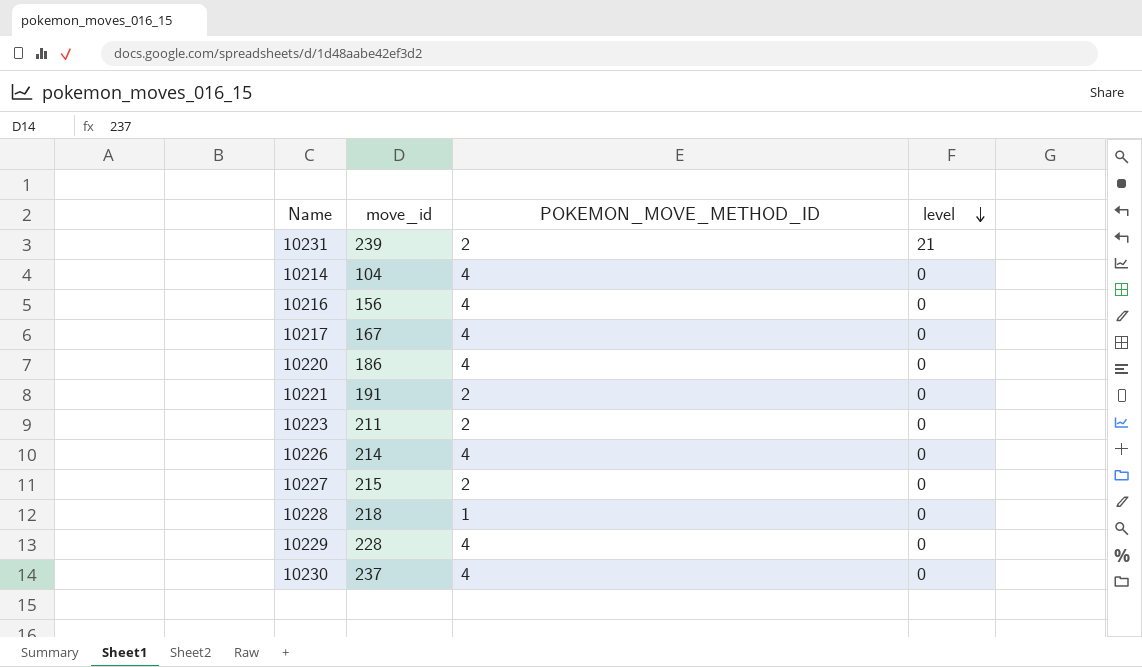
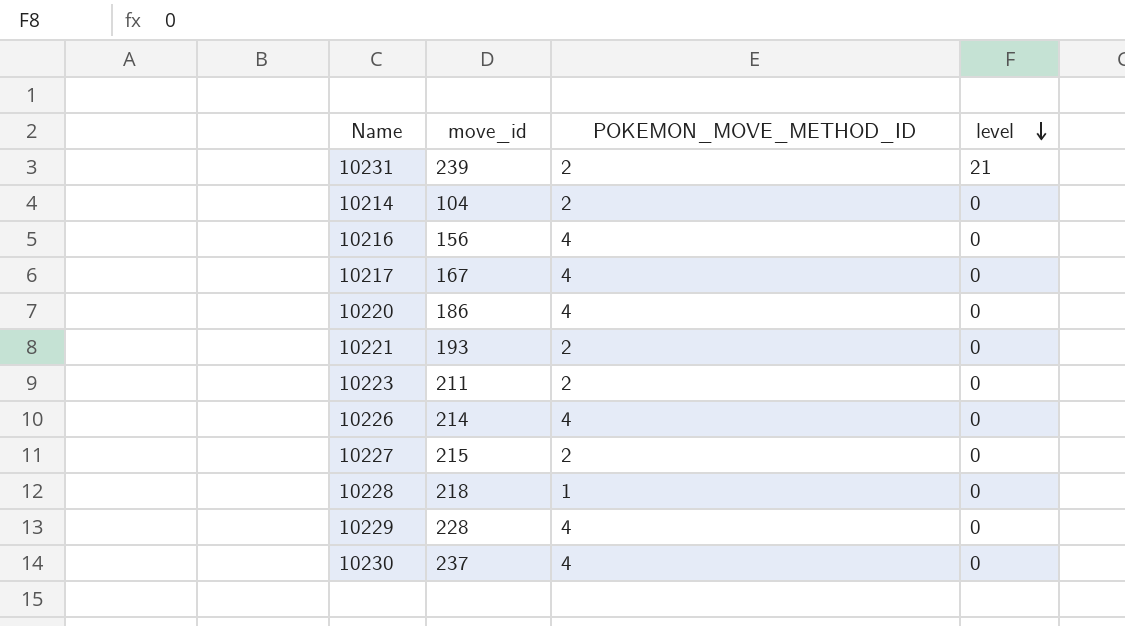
10214 | POKEMON_MOVE_METHOD_ID: 4 -> 2
10221 | move_id: 191 -> 193

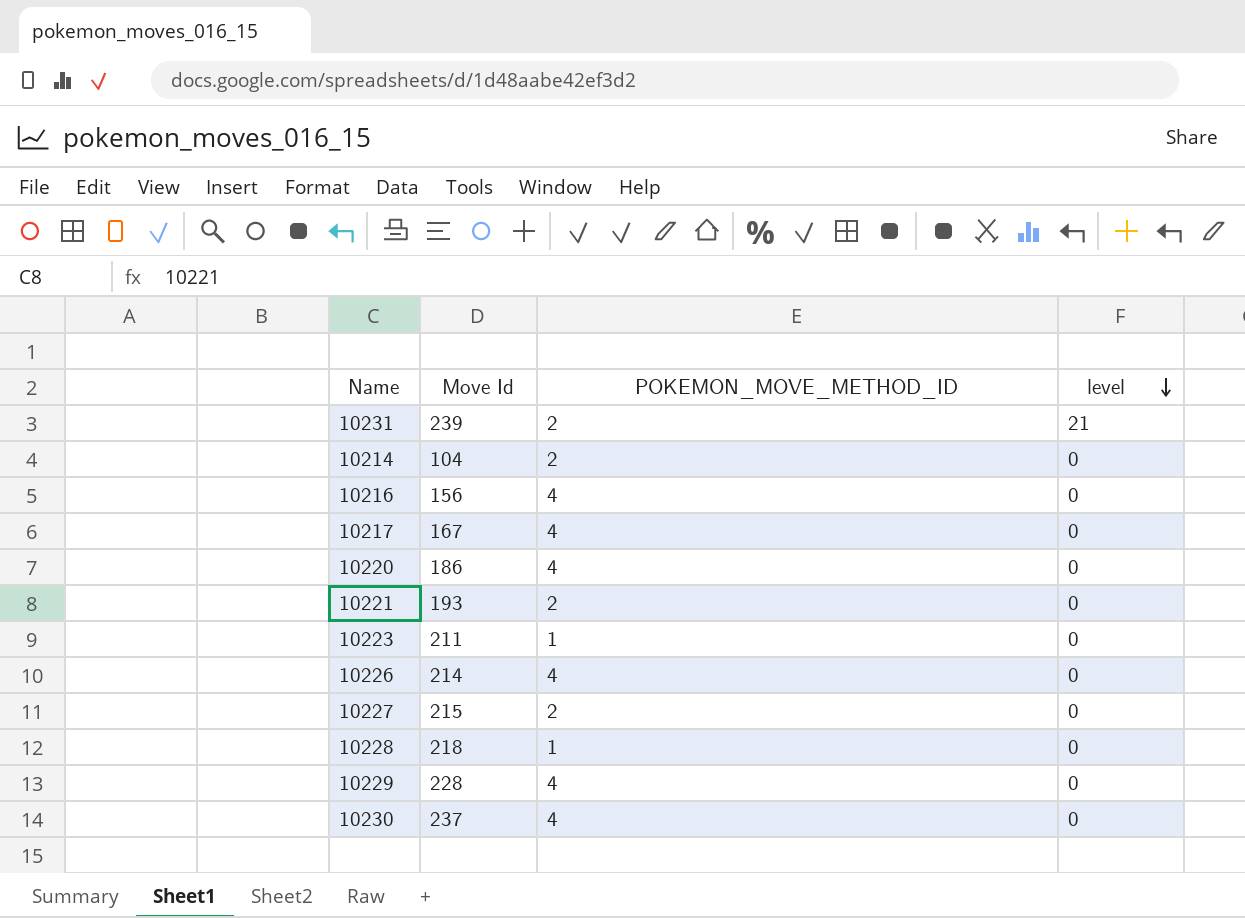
column name: move_id -> Move Id
10223 | POKEMON_MOVE_METHOD_ID: 2 -> 1

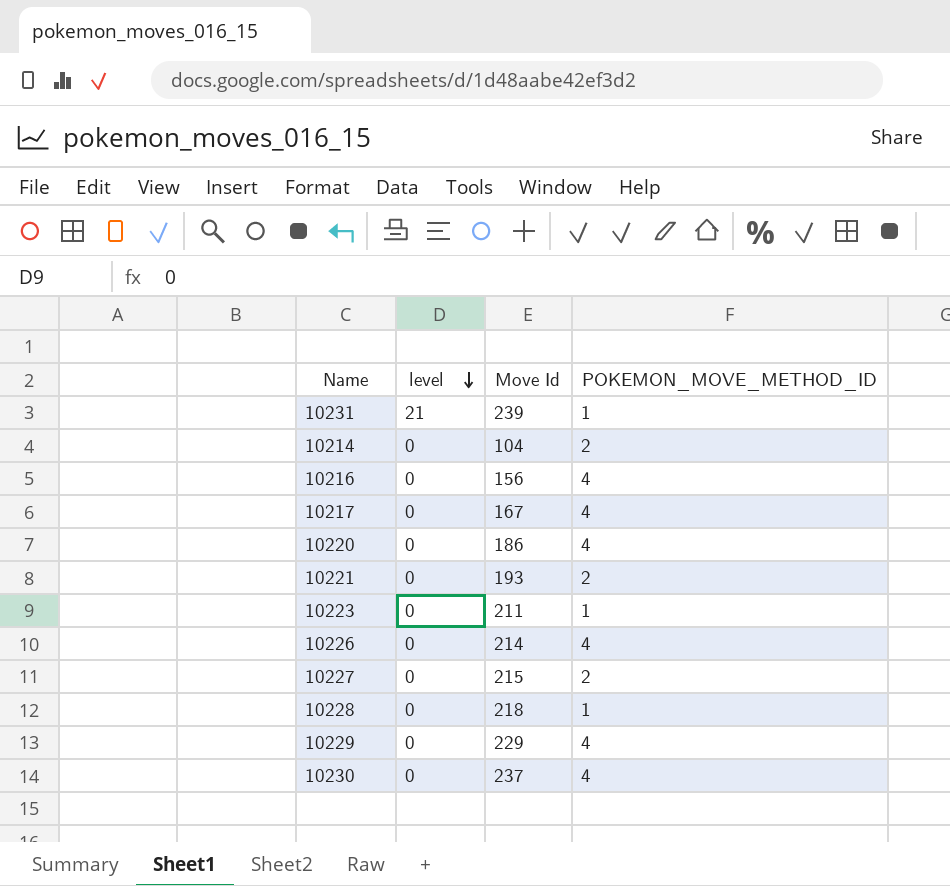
column level | position: 4 -> 2
10231 | POKEMON_MOVE_METHOD_ID: 2 -> 1
10229 | Move Id: 228 -> 229

